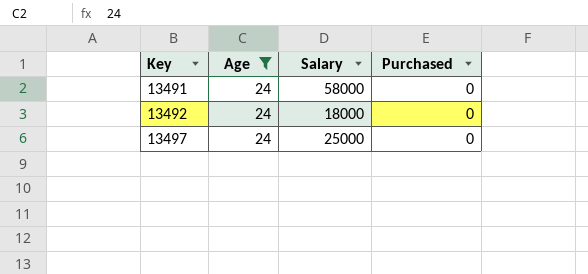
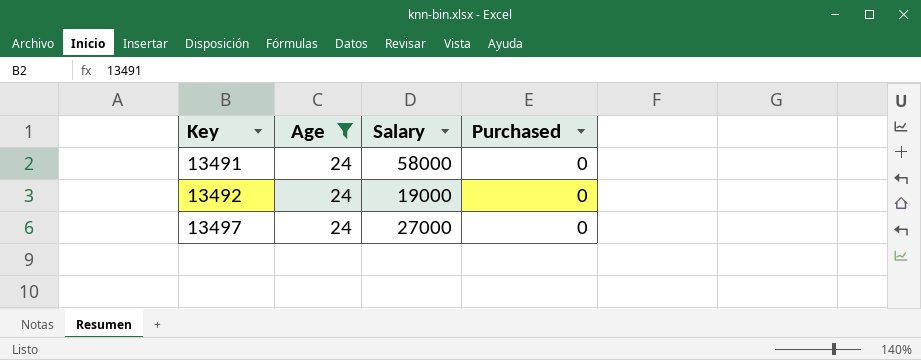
13492 | Salary: 18000 -> 19000
13497 | Salary: 25000 -> 27000

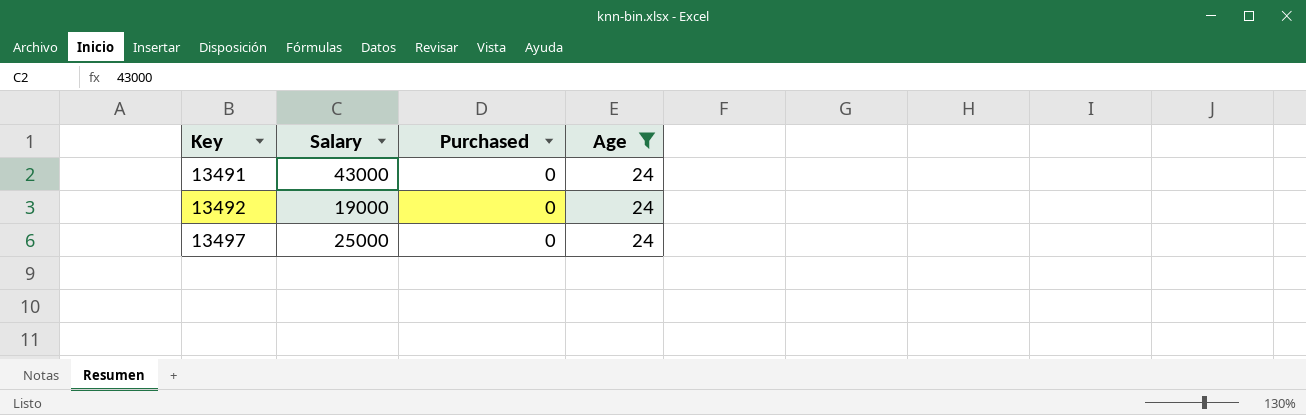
column Age | position: 2 -> 4
13491 | Salary: 58000 -> 43000
13497 | Salary: 27000 -> 25000

